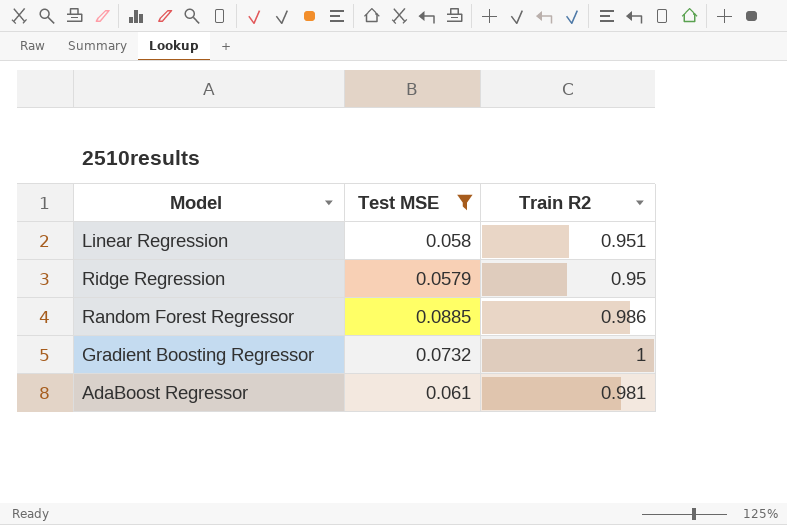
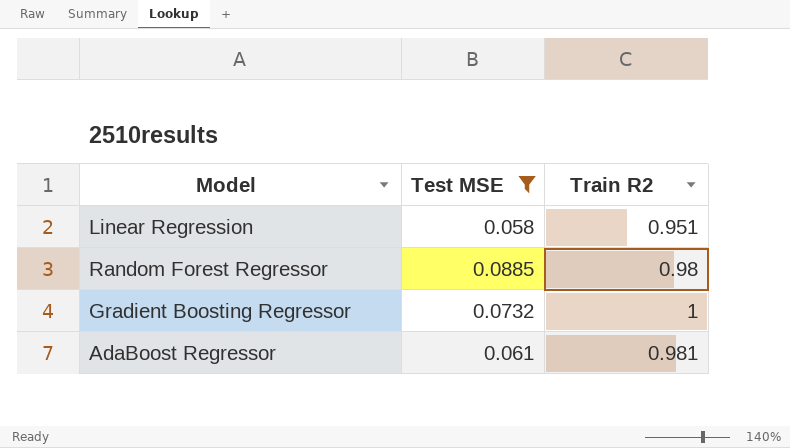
row Ridge Regression: 0.0579 | 0.95 -> none
Random Forest Regressor | Train R2: 0.986 -> 0.98

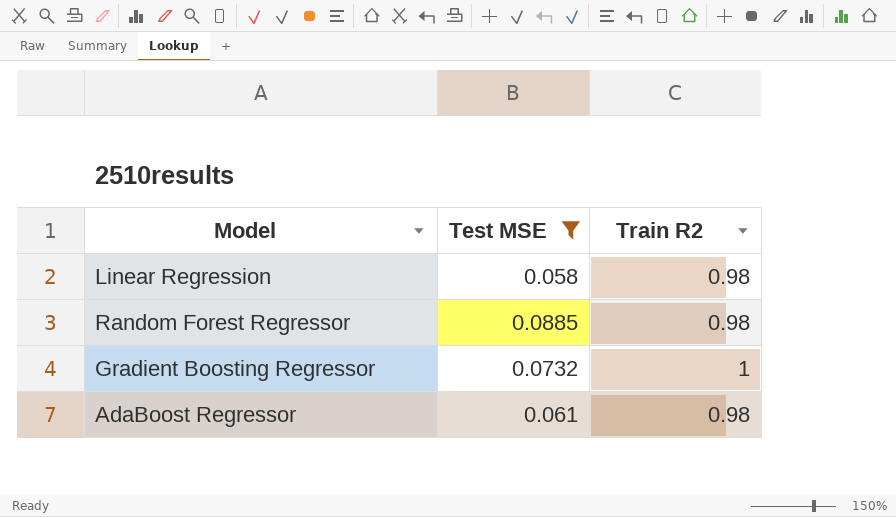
Linear Regression | Train R2: 0.951 -> 0.98
AdaBoost Regressor | Train R2: 0.981 -> 0.98

